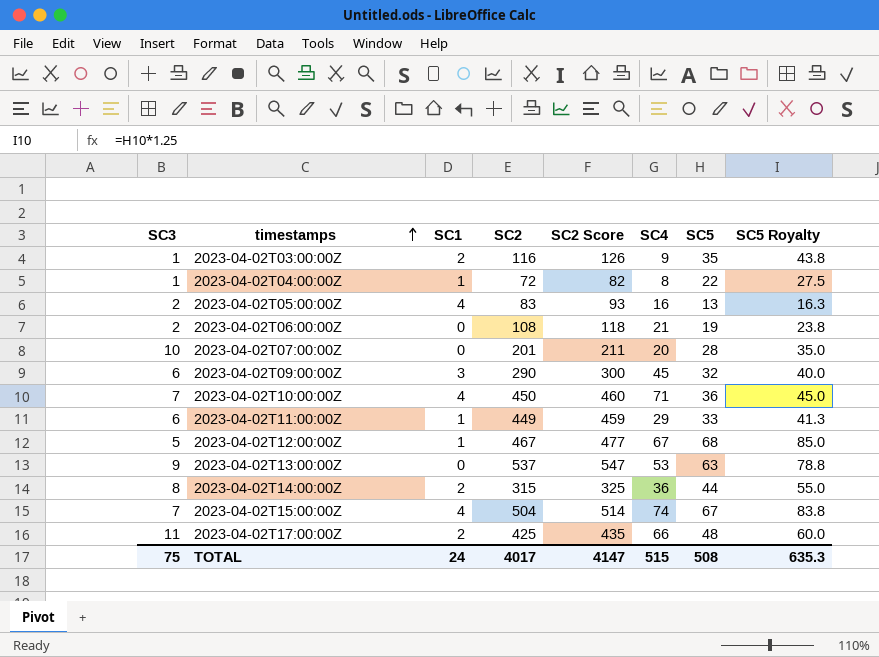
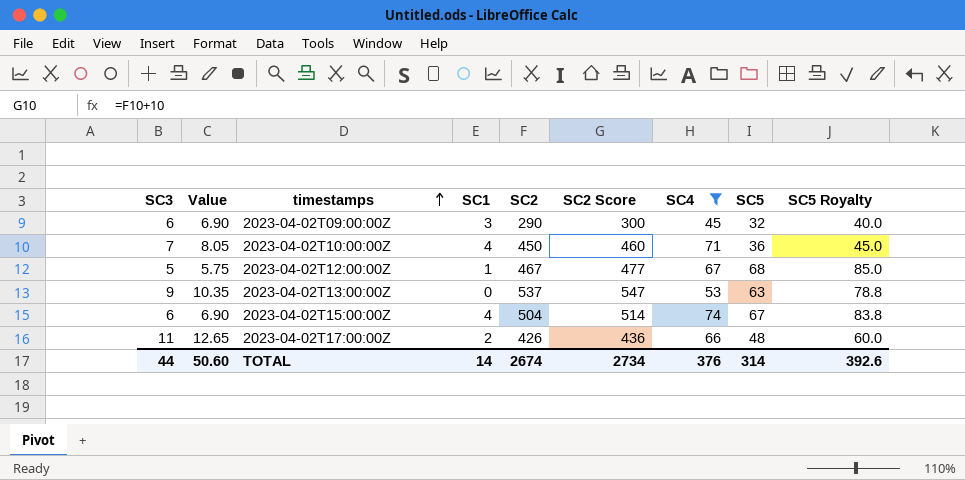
filter: none -> SC4 >= 45
column Value | formula: none -> [SC3] * 1.15
2023-04-02T15:00:00Z | SC3: 7 -> 6
2023-04-02T17:00:00Z | SC2: 425 -> 426
2023-04-02T17:00:00Z | SC2 Score: 435 -> 436
TOTAL | SC3: 75 -> 44
TOTAL | SC1: 24 -> 14
TOTAL | SC2: 4017 -> 2674
TOTAL | SC2 Score: 4147 -> 2734
TOTAL | SC4: 515 -> 376
TOTAL | SC5: 508 -> 314
TOTAL | SC5 Royalty: 635.3 -> 392.6

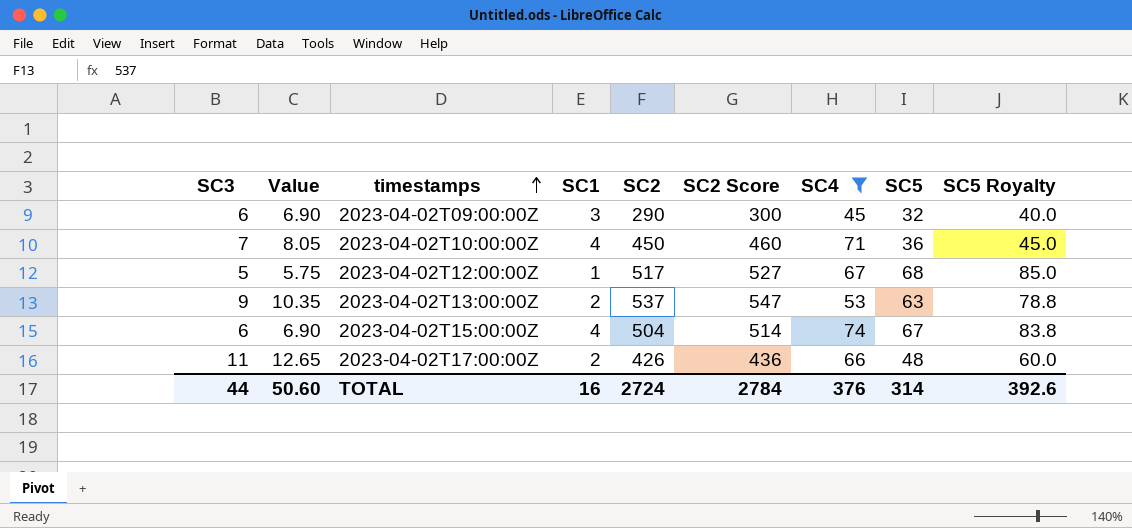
2023-04-02T12:00:00Z | SC2: 467 -> 517
2023-04-02T12:00:00Z | SC2 Score: 477 -> 527
2023-04-02T13:00:00Z | SC1: 0 -> 2
TOTAL | SC1: 14 -> 16
TOTAL | SC2: 2674 -> 2724
TOTAL | SC2 Score: 2734 -> 2784

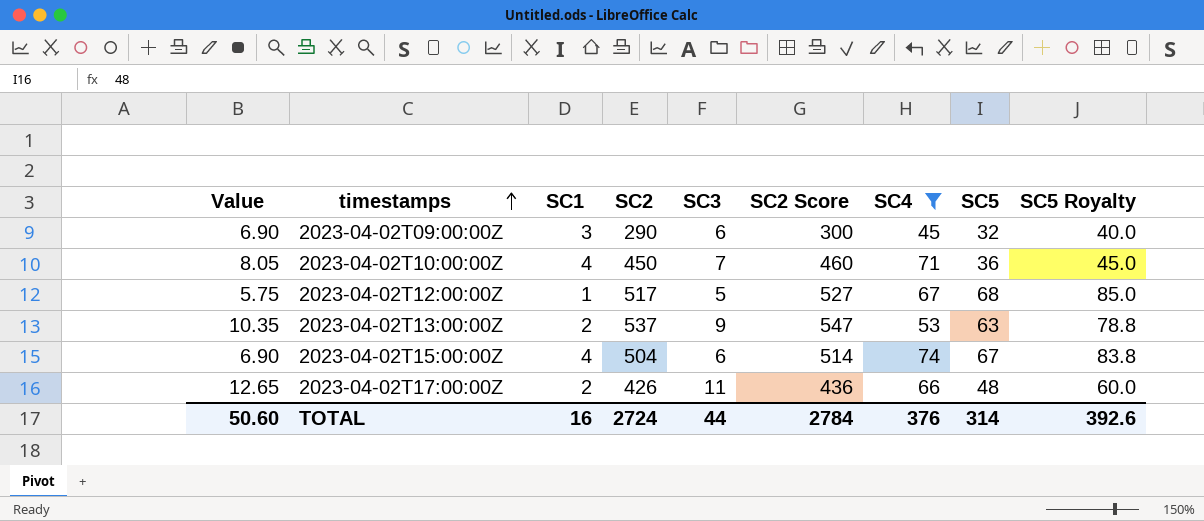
column SC3 | position: 1 -> 5

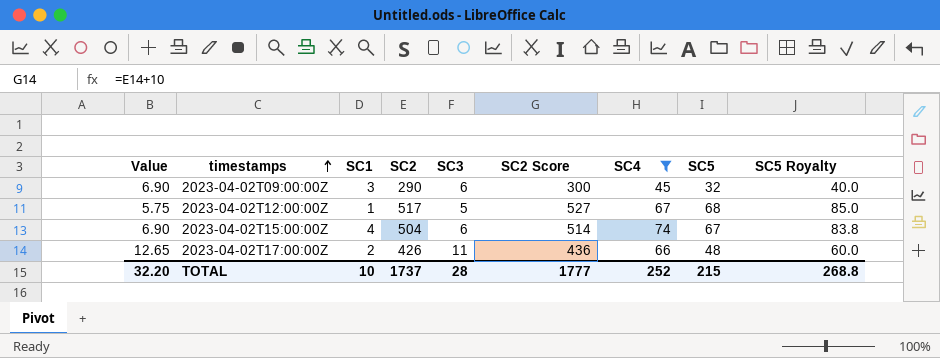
row 2023-04-02T10:00:00Z: 8.05 | 4 | 450 | 7 | 460 | 71 | 36 | 45.0 -> none
row 2023-04-02T13:00:00Z: 10.35 | 2 | 537 | 9 | 547 | 53 | 63 | 78.8 -> none
TOTAL | Value: 50.60 -> 32.20
TOTAL | SC1: 16 -> 10
TOTAL | SC2: 2724 -> 1737
TOTAL | SC3: 44 -> 28
TOTAL | SC2 Score: 2784 -> 1777
TOTAL | SC4: 376 -> 252
TOTAL | SC5: 314 -> 215
TOTAL | SC5 Royalty: 392.6 -> 268.8

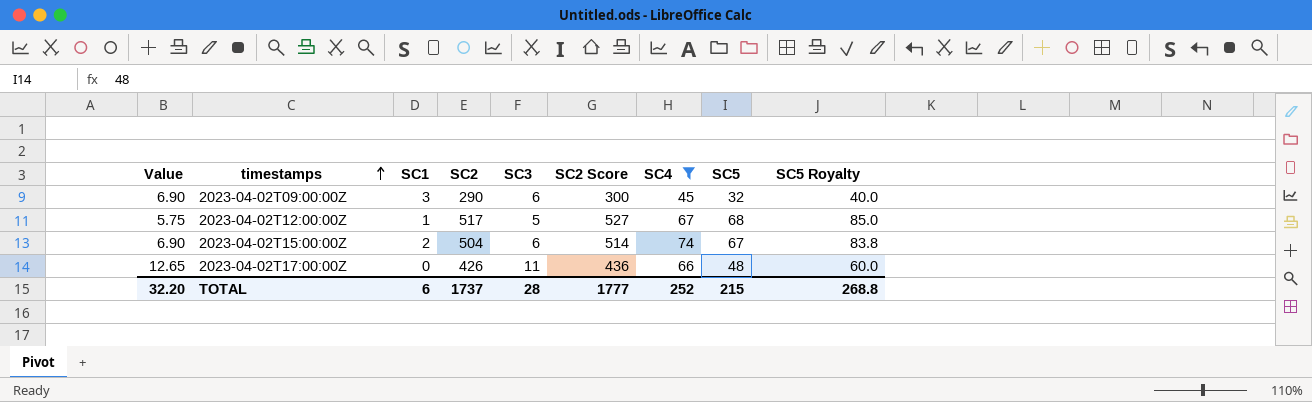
2023-04-02T15:00:00Z | SC1: 4 -> 2
2023-04-02T17:00:00Z | SC1: 2 -> 0
TOTAL | SC1: 10 -> 6

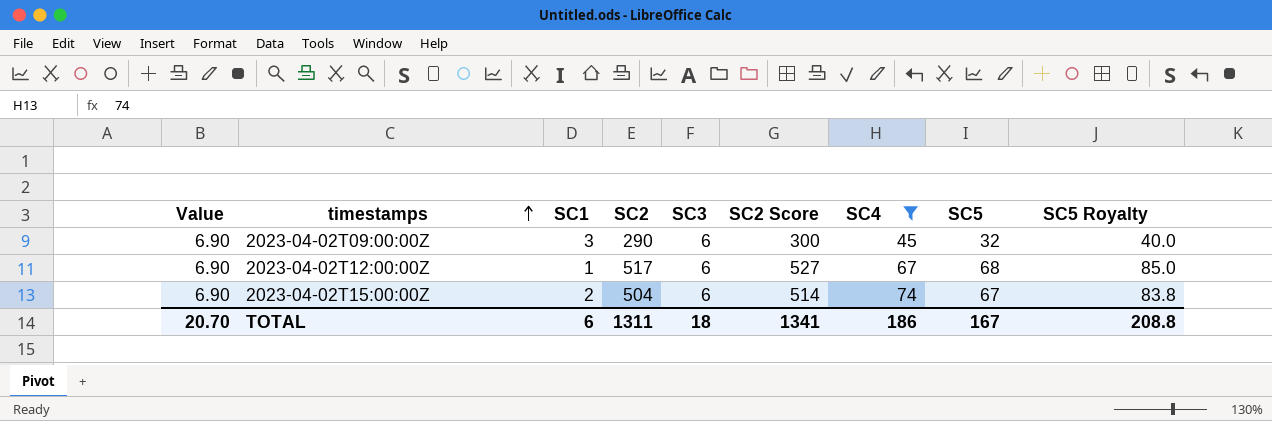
row 2023-04-02T17:00:00Z: 12.65 | 0 | 426 | 11 | 436 | 66 | 48 | 60.0 -> none
2023-04-02T12:00:00Z | Value: 5.75 -> 6.90
2023-04-02T12:00:00Z | SC3: 5 -> 6
TOTAL | Value: 32.20 -> 20.70
TOTAL | SC2: 1737 -> 1311
TOTAL | SC3: 28 -> 18
TOTAL | SC2 Score: 1777 -> 1341
TOTAL | SC4: 252 -> 186
TOTAL | SC5: 215 -> 167
TOTAL | SC5 Royalty: 268.8 -> 208.8

